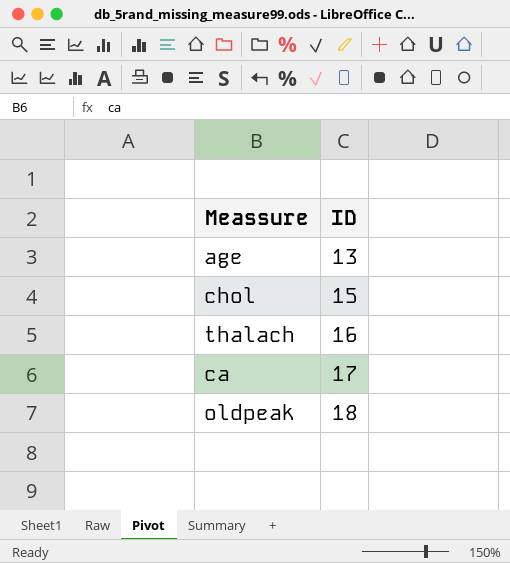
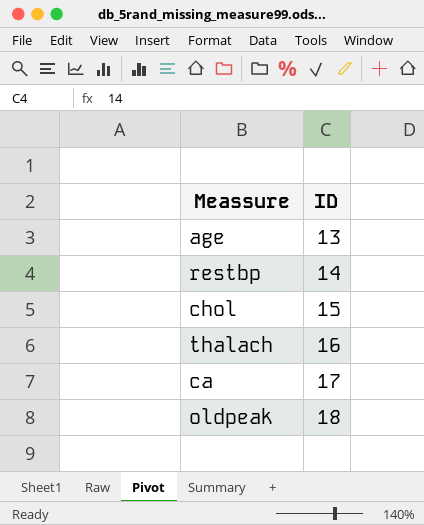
row restbp: none -> 14

